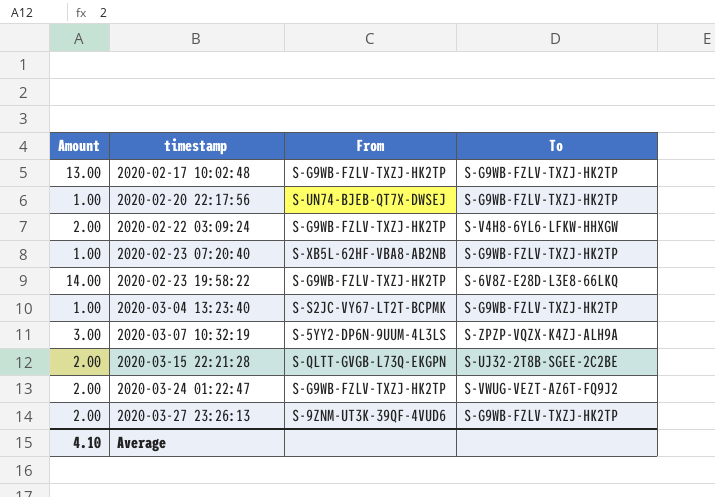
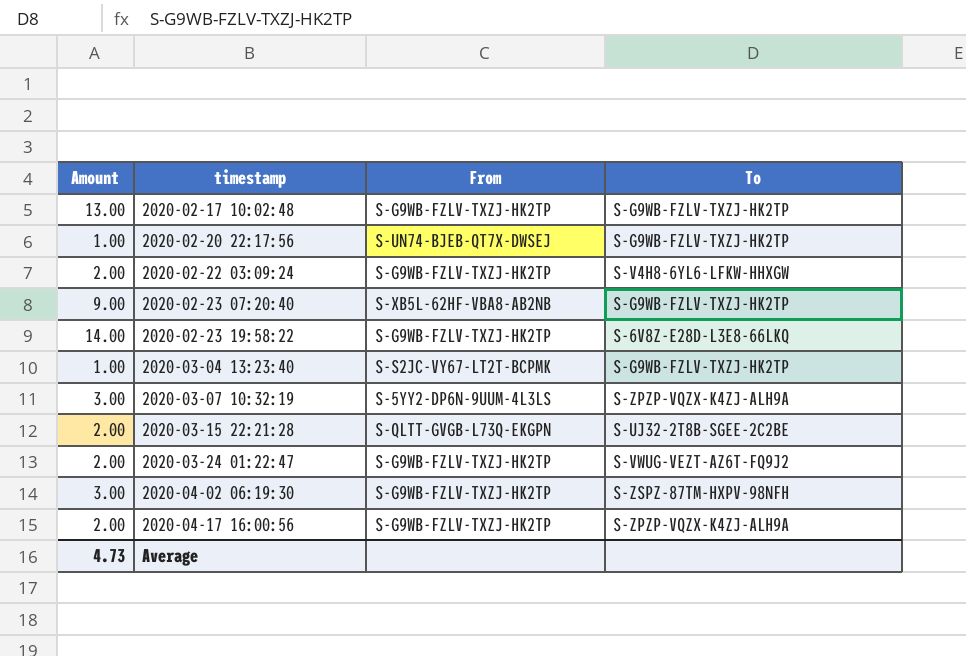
row 2020-03-27 23:26:13: 2.00 | S-9ZNM-UT3K-39QF-4VUD6 | S-G9WB-FZLV-TXZJ-HK2TP -> none
2020-02-23 07:20:40 | Amount: 1.00 -> 9.00
row 2020-04-02 06:19:30: none -> 3.00 | S-G9WB-FZLV-TXZJ-HK2TP | S-ZSPZ-87TM-HXPV-98NFH
row 2020-04-17 16:00:56: none -> 2.00 | S-G9WB-FZLV-TXZJ-HK2TP | S-ZPZP-VQZX-K4ZJ-ALH9A
Average | Amount: 4.10 -> 4.73

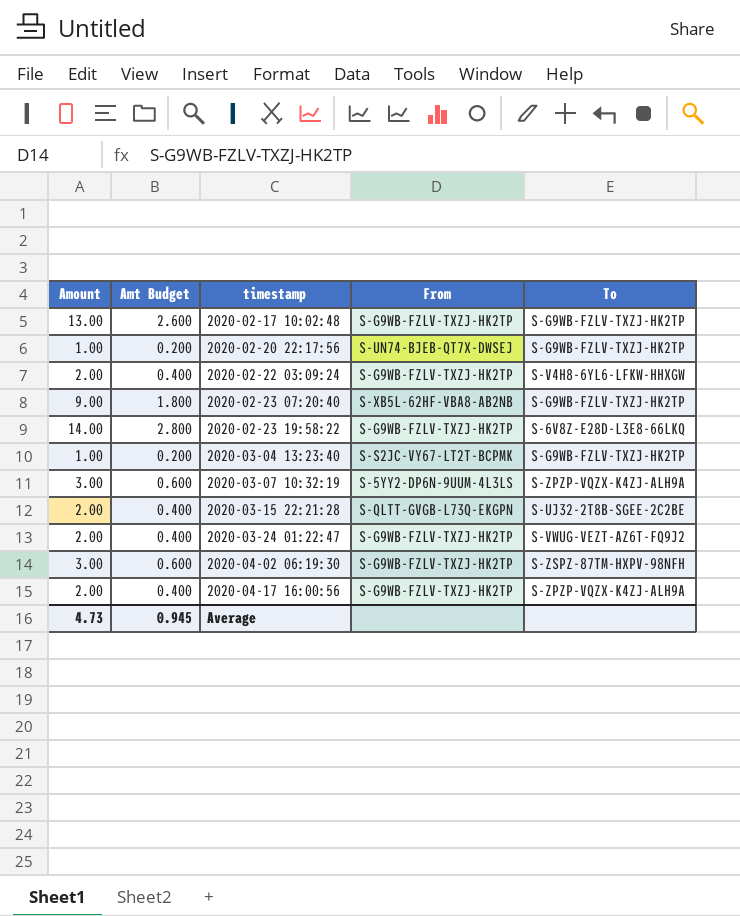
column Amt Budget | formula: none -> [Amount] * 0.2

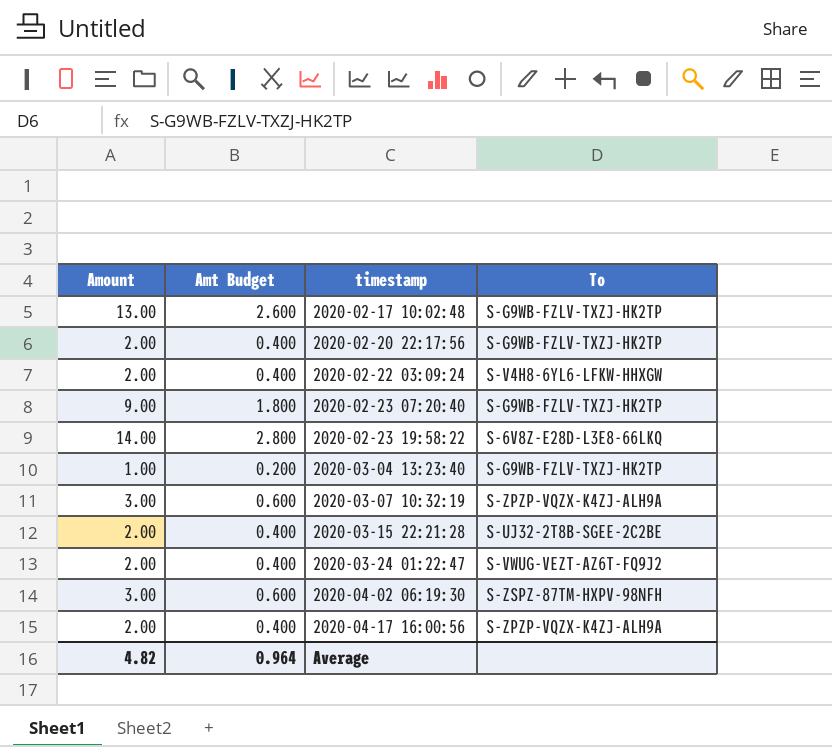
column From | position: 4 -> none
2020-02-20 22:17:56 | Amount: 1.00 -> 2.00
2020-02-20 22:17:56 | Amt Budget: 0.200 -> 0.400
Average | Amount: 4.73 -> 4.82
Average | Amt Budget: 0.945 -> 0.964

